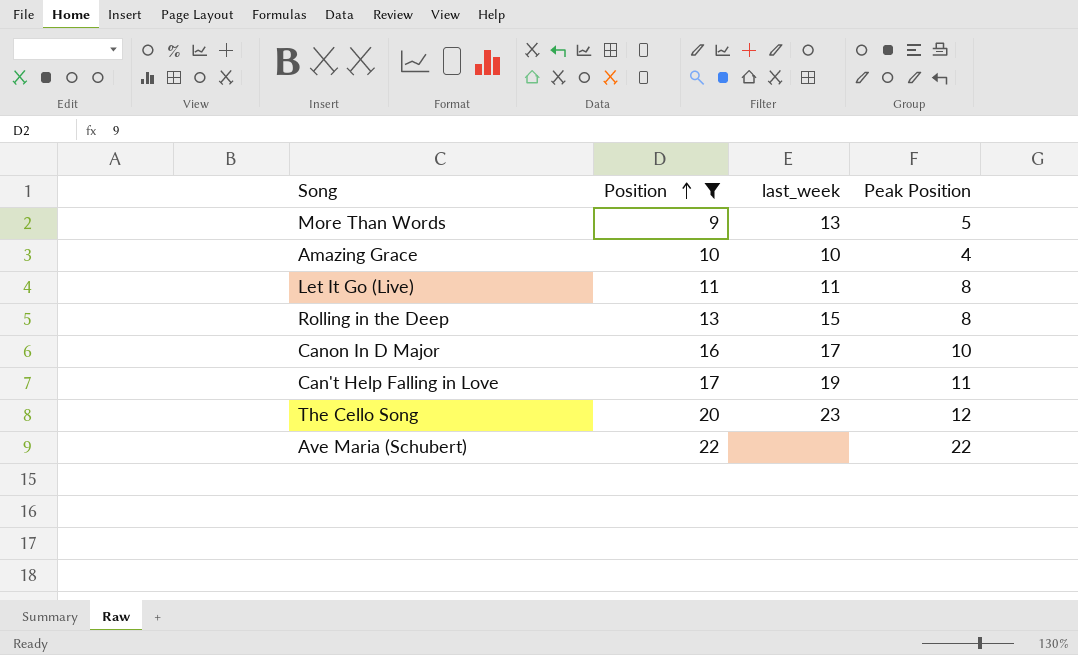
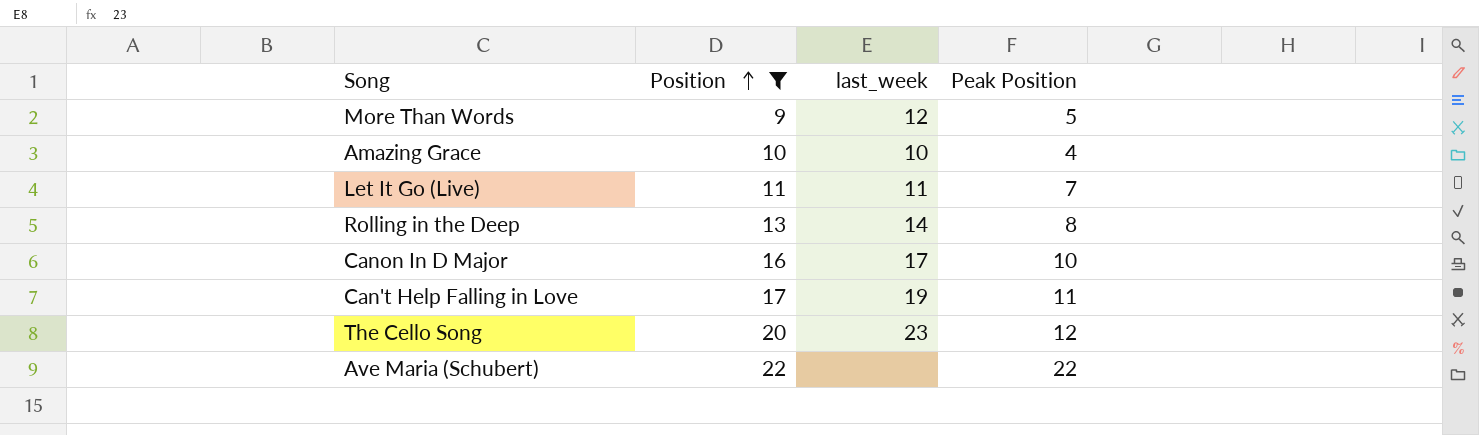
More Than Words | last_week: 13 -> 12
Let It Go (Live) | Peak Position: 8 -> 7
Rolling in the Deep | last_week: 15 -> 14

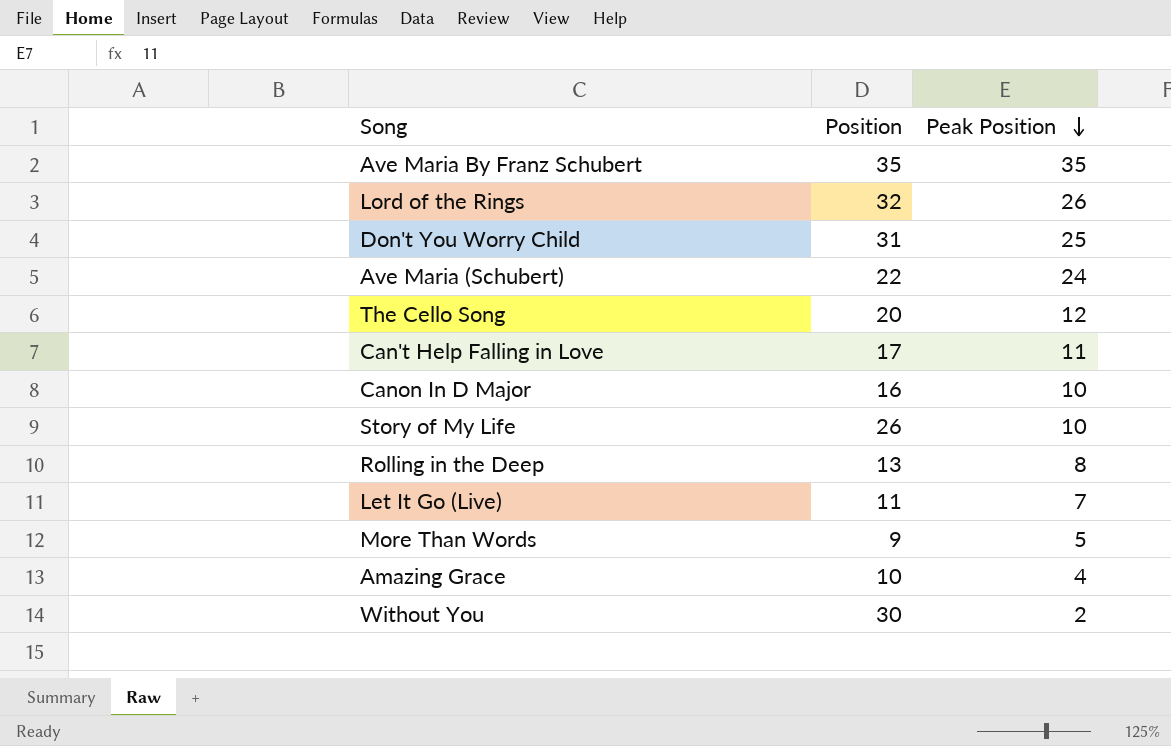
filter: Position <= 22 -> none
row order: Position ascending -> Peak Position descending
column last_week | position: 3 -> none
Ave Maria (Schubert) | Peak Position: 22 -> 24

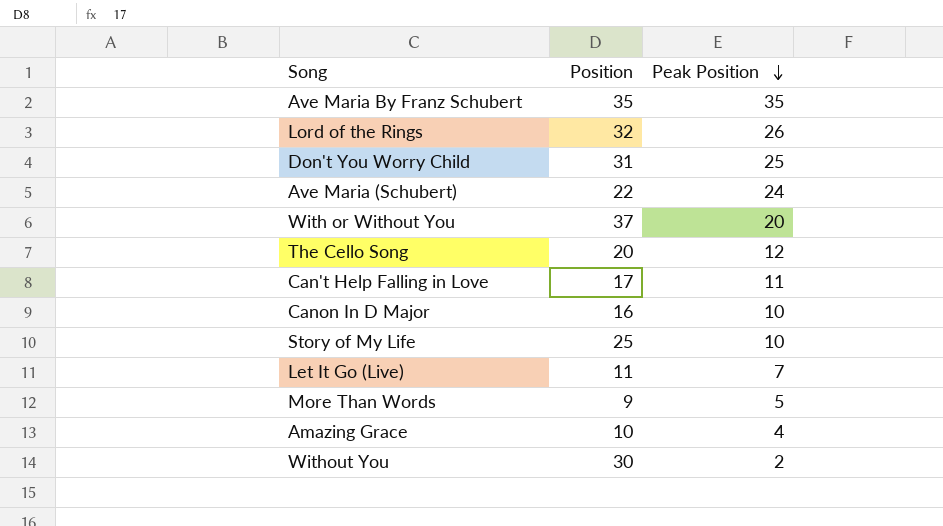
row Rolling in the Deep: 13 | 8 -> none
row With or Without You: none -> 37 | 20
Story of My Life | Position: 26 -> 25

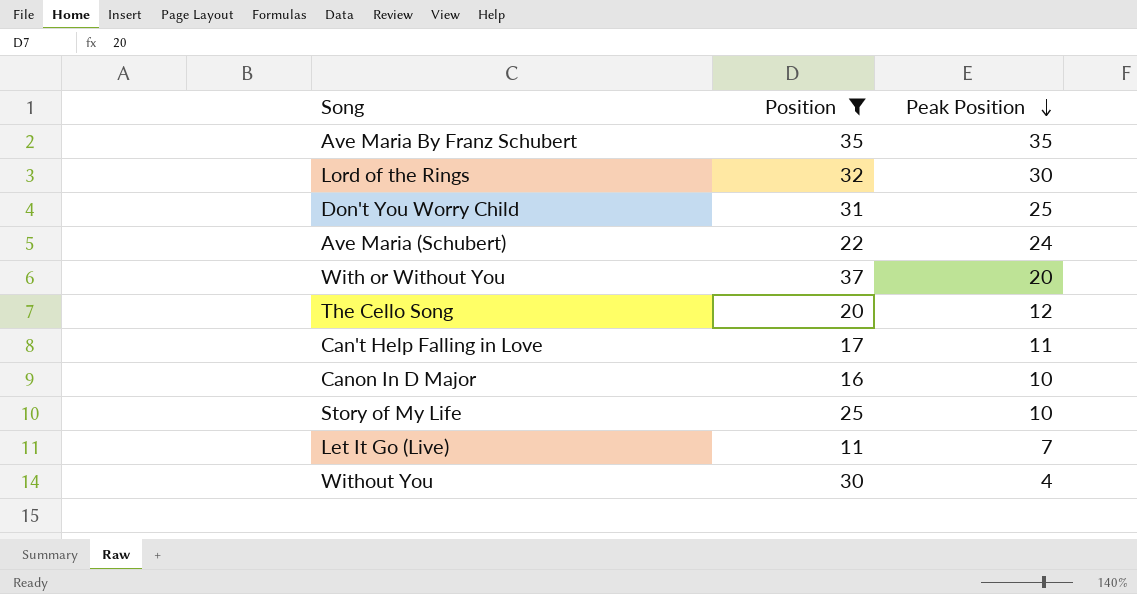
filter: none -> Position >= 11
Lord of the Rings | Peak Position: 26 -> 30
Without You | Peak Position: 2 -> 4

